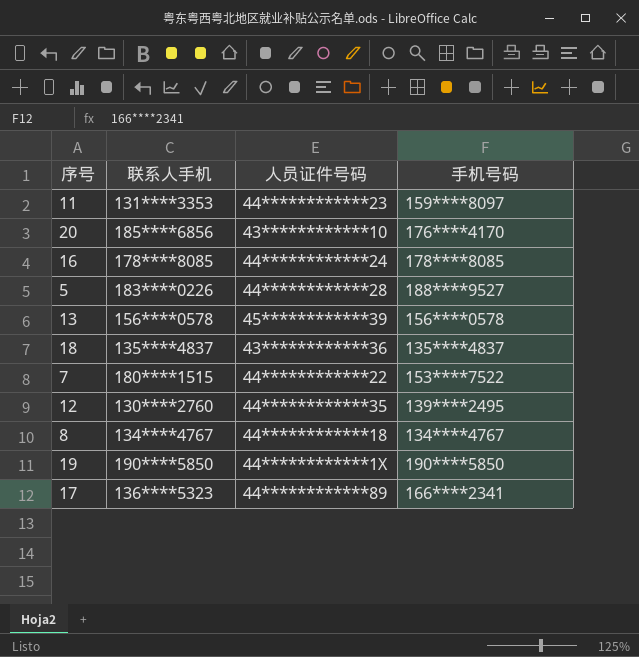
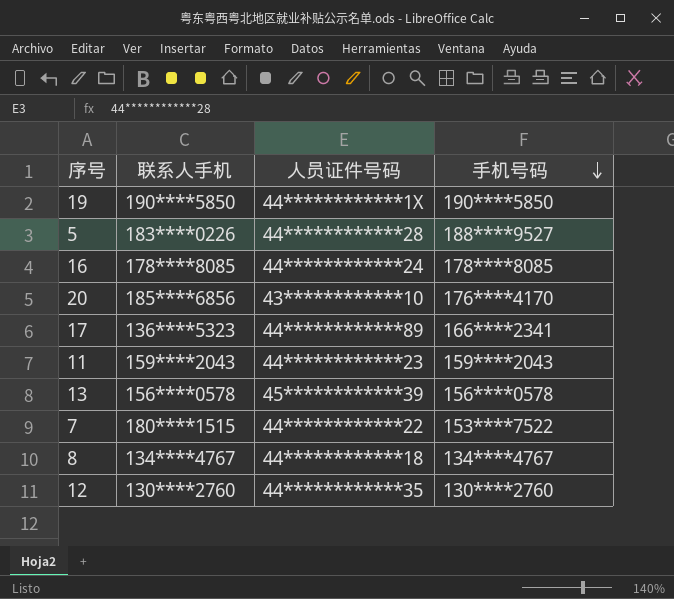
row order: none -> 手机号码 descending
row 18: 135****4837 | 43************36 | 135****4837 -> none
11 | 联系人手机: 131****3353 -> 159****2043
11 | 手机号码: 159****8097 -> 159****2043
12 | 手机号码: 139****2495 -> 130****2760

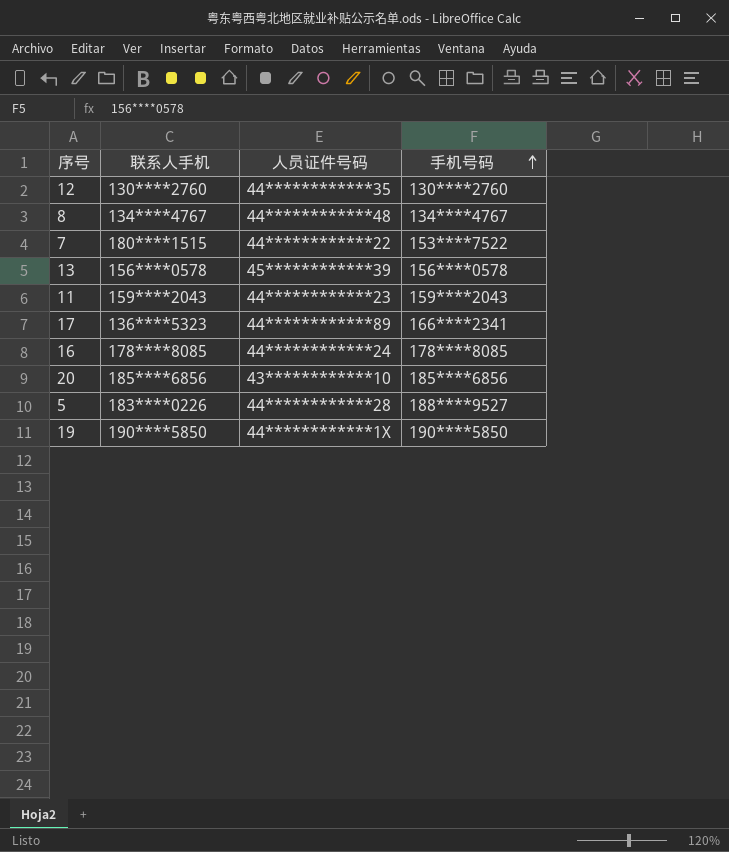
row order: 手机号码 descending -> 手机号码 ascending
8 | 人员证件号码: 44************18 -> 44************48
20 | 手机号码: 176****4170 -> 185****6856

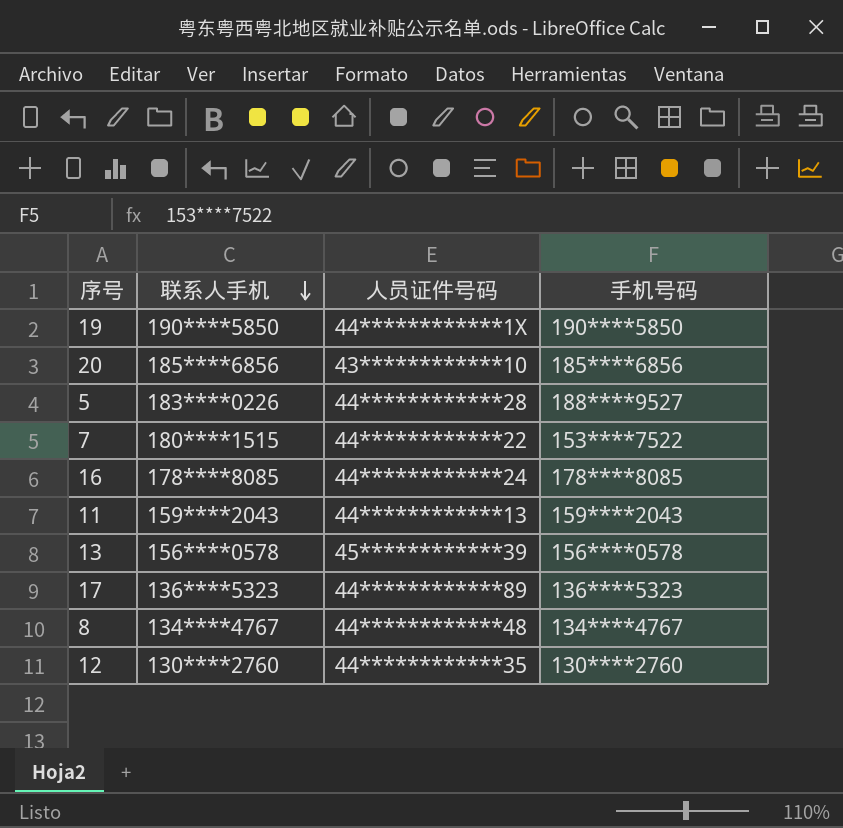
row order: 手机号码 ascending -> 联系人手机 descending
11 | 人员证件号码: 44************23 -> 44************13
17 | 手机号码: 166****2341 -> 136****5323

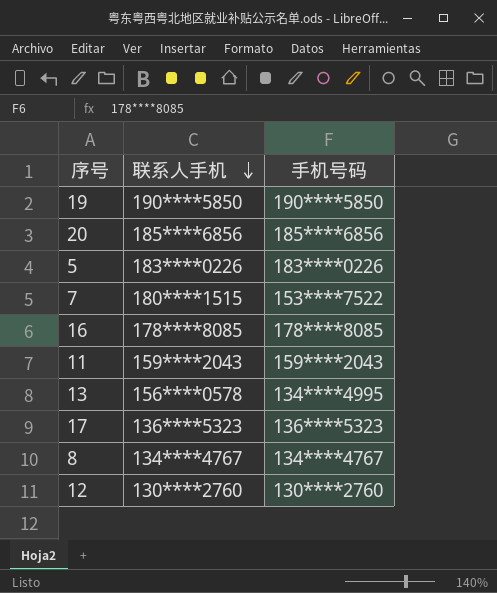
column 人员证件号码 | position: 3 -> none
5 | 手机号码: 188****9527 -> 183****0226
13 | 手机号码: 156****0578 -> 134****4995

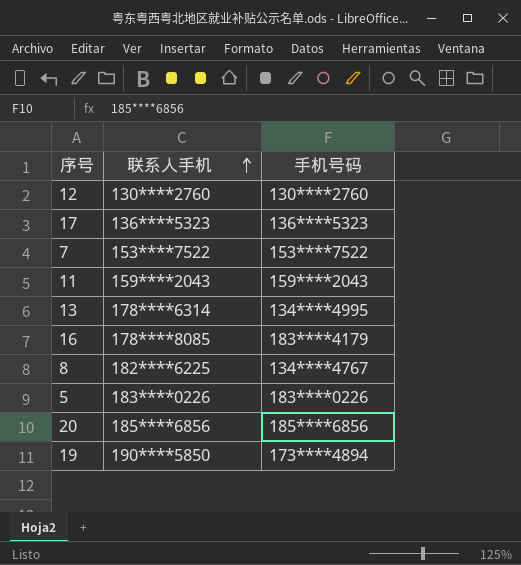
row order: 联系人手机 descending -> 联系人手机 ascending
7 | 联系人手机: 180****1515 -> 153****7522
13 | 联系人手机: 156****0578 -> 178****6314
16 | 手机号码: 178****8085 -> 183****4179
8 | 联系人手机: 134****4767 -> 182****6225
19 | 手机号码: 190****5850 -> 173****4894

